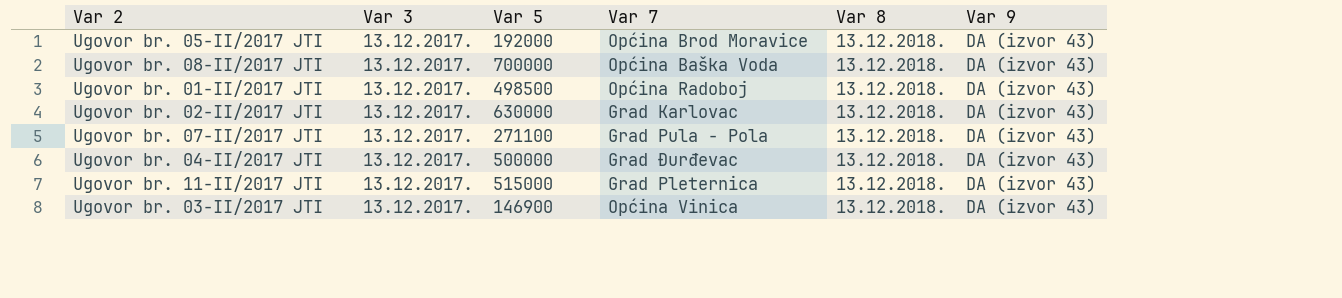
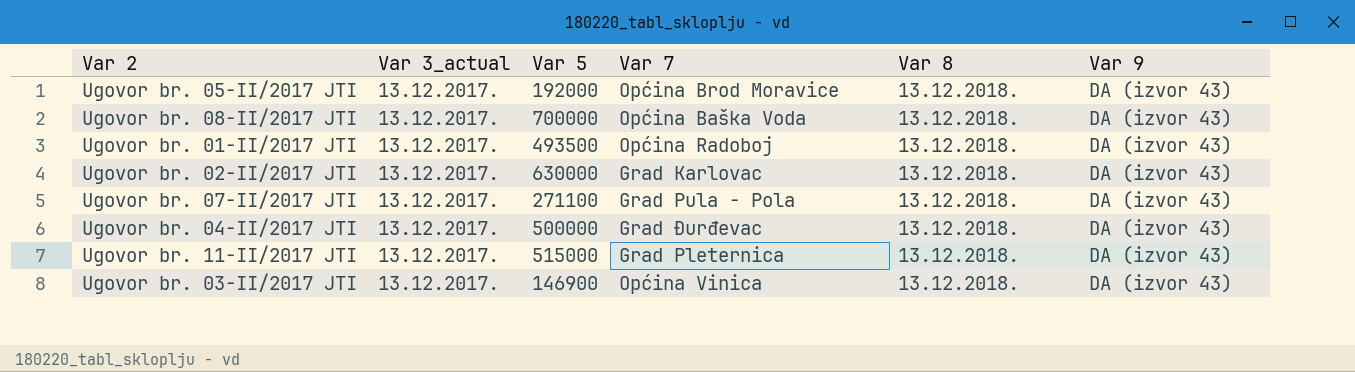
column name: Var 3 -> Var 3_actual
Ugovor br. 01-II/2017 JTI | Var 5: 498500 -> 493500

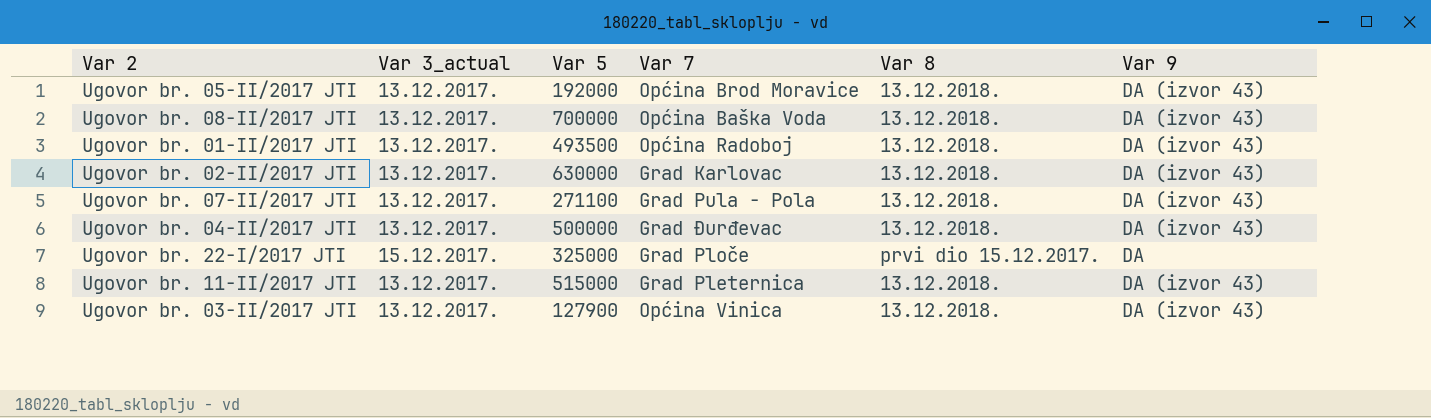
row Ugovor br. 22-I/2017 JTI: none -> 15.12.2017. | 325000 | Grad Ploče | prvi dio 15.12.2017. | DA
Ugovor br. 03-II/2017 JTI | Var 5: 146900 -> 127900

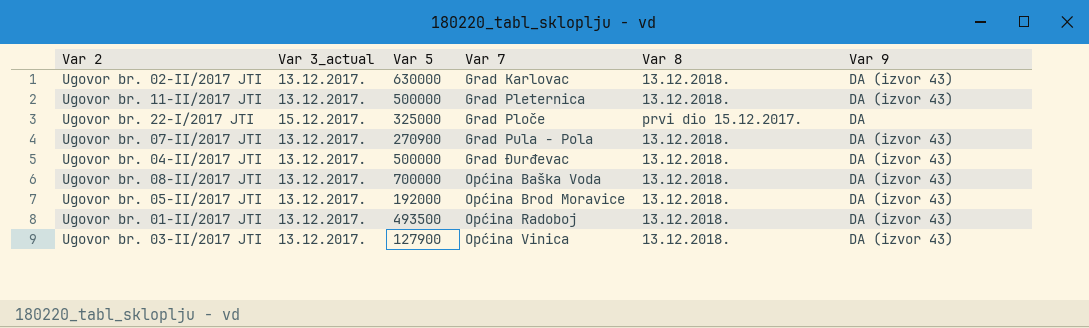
row order: none -> Var 7 ascending
Ugovor br. 11-II/2017 JTI | Var 5: 515000 -> 500000
Ugovor br. 07-II/2017 JTI | Var 5: 271100 -> 270900

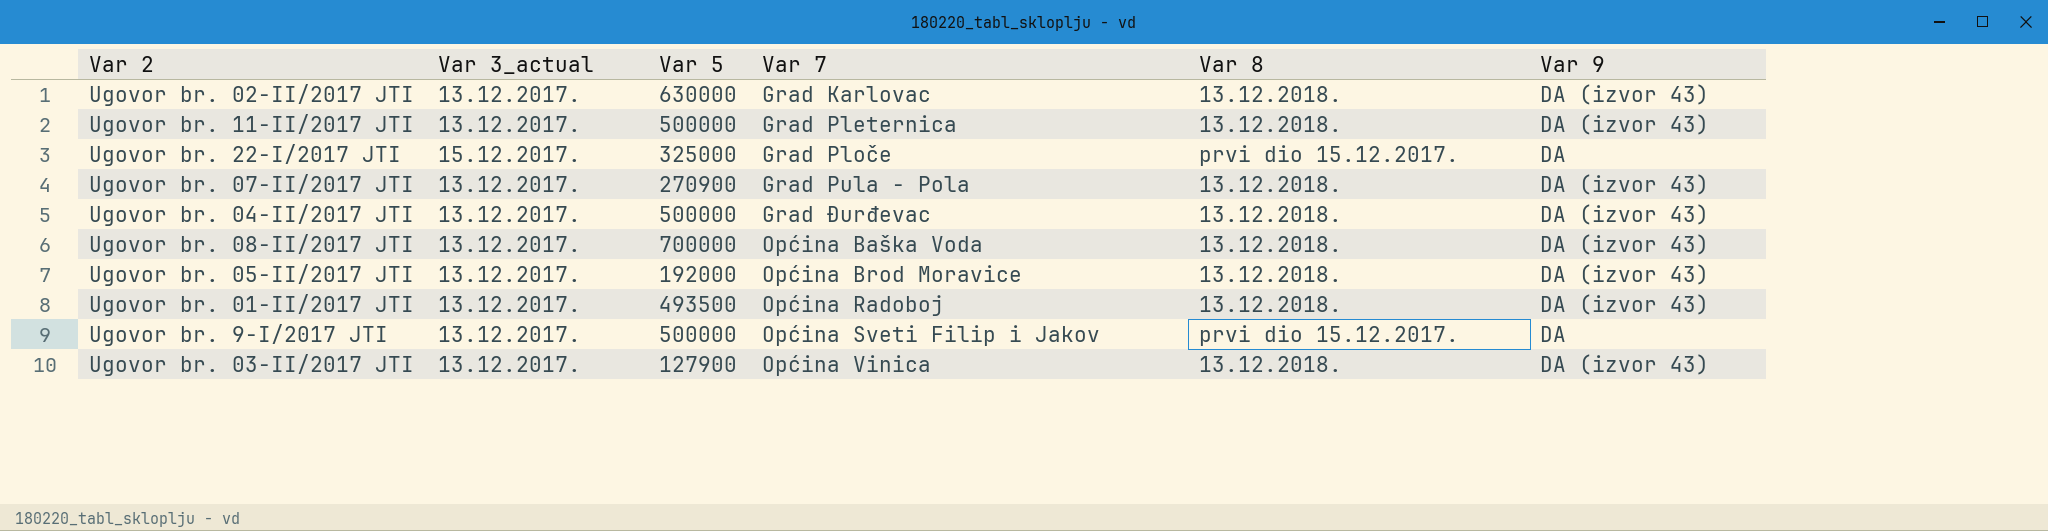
row Ugovor br. 9-I/2017 JTI: none -> 13.12.2017. | 500000 | Općina Sveti Filip i Jakov | prvi dio 15.12.2017. | DA

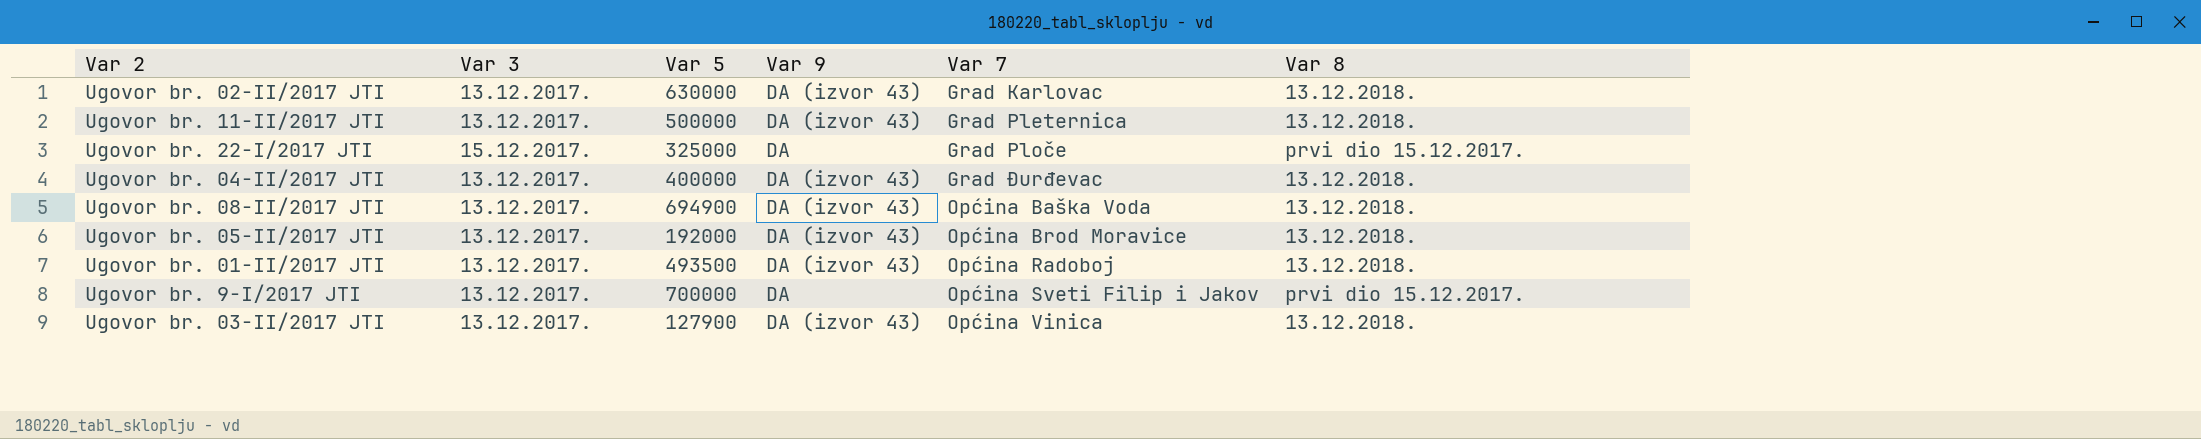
column name: Var 3_actual -> Var 3
column Var 9 | position: 6 -> 4
row Ugovor br. 07-II/2017 JTI: 13.12.2017. | 270900 | Grad Pula - Pola | 13.12.2018. | DA (izvor 43) -> none
Ugovor br. 04-II/2017 JTI | Var 5: 500000 -> 400000
Ugovor br. 08-II/2017 JTI | Var 5: 700000 -> 694900
Ugovor br. 9-I/2017 JTI | Var 5: 500000 -> 700000

